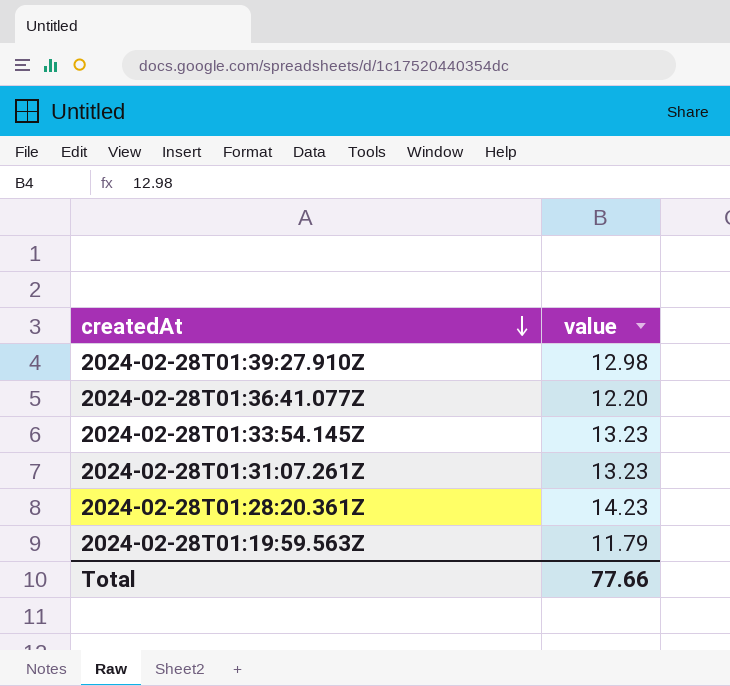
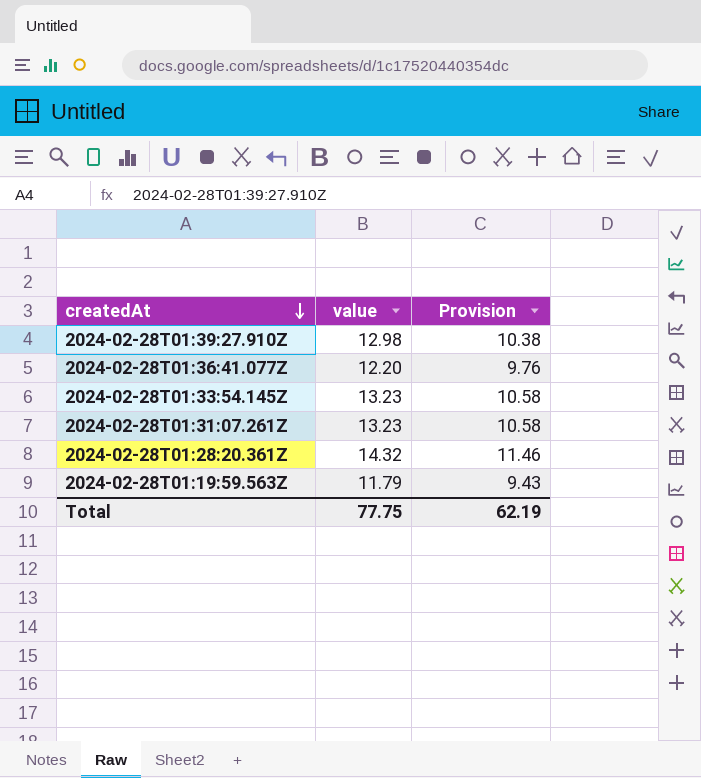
column Provision | formula: none -> [value] * 0.8
2024-02-28T01:28:20.361Z | value: 14.23 -> 14.32
Total | value: 77.66 -> 77.75

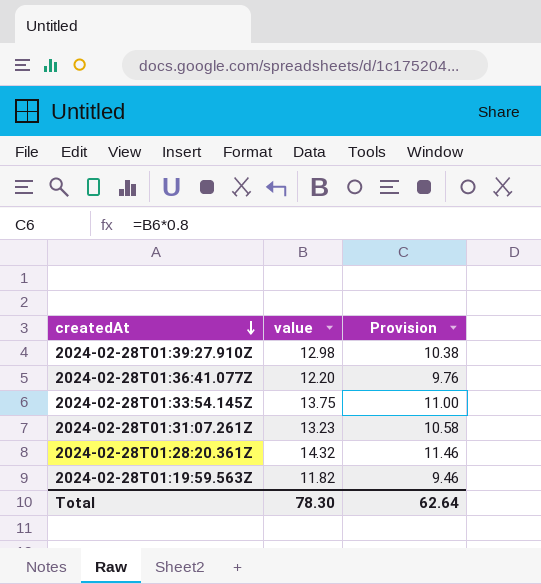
2024-02-28T01:33:54.145Z | value: 13.23 -> 13.75
2024-02-28T01:33:54.145Z | Provision: 10.58 -> 11.00
2024-02-28T01:19:59.563Z | value: 11.79 -> 11.82
2024-02-28T01:19:59.563Z | Provision: 9.43 -> 9.46
Total | value: 77.75 -> 78.30
Total | Provision: 62.19 -> 62.64

